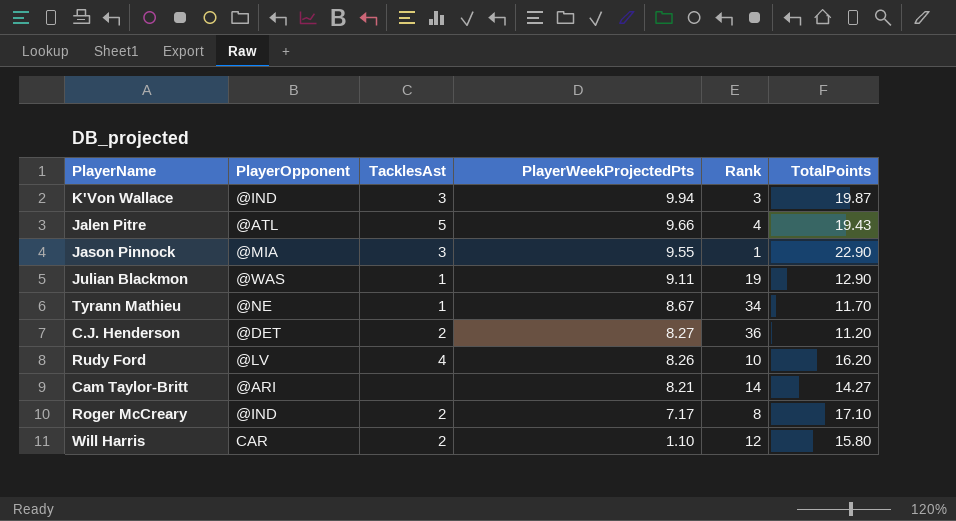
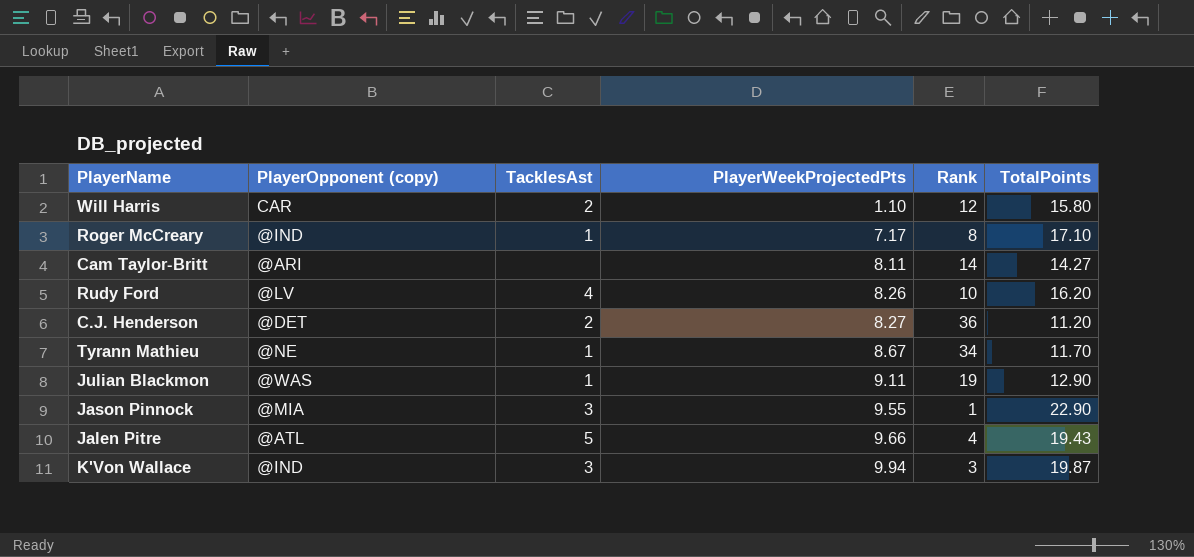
row order: PlayerWeekProjectedPts descending -> PlayerWeekProjectedPts ascending
column name: PlayerOpponent -> PlayerOpponent (copy)
Roger McCreary | TacklesAst: 2 -> 1
Cam Taylor-Britt | PlayerWeekProjectedPts: 8.21 -> 8.11

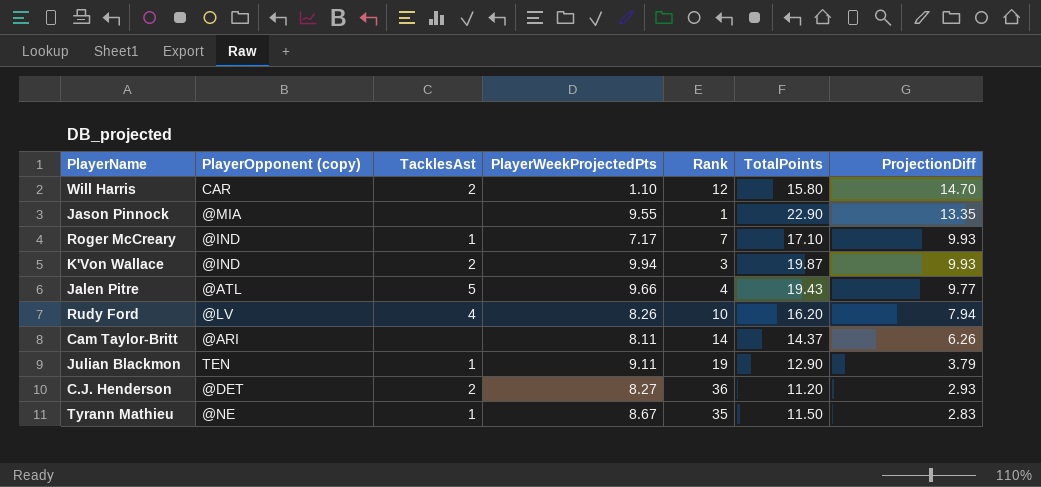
row order: PlayerWeekProjectedPts ascending -> ProjectionDiff descending
column ProjectionDiff | formula: none -> [TotalPoints] - [PlayerWeekProjectedPts]
Jason Pinnock | TacklesAst: 3 -> none
Roger McCreary | Rank: 8 -> 7
K'Von Wallace | TacklesAst: 3 -> 2
Cam Taylor-Britt | TotalPoints: 14.27 -> 14.37
Julian Blackmon | PlayerOpponent (copy): @WAS -> TEN
Tyrann Mathieu | Rank: 34 -> 35
Tyrann Mathieu | TotalPoints: 11.70 -> 11.50

